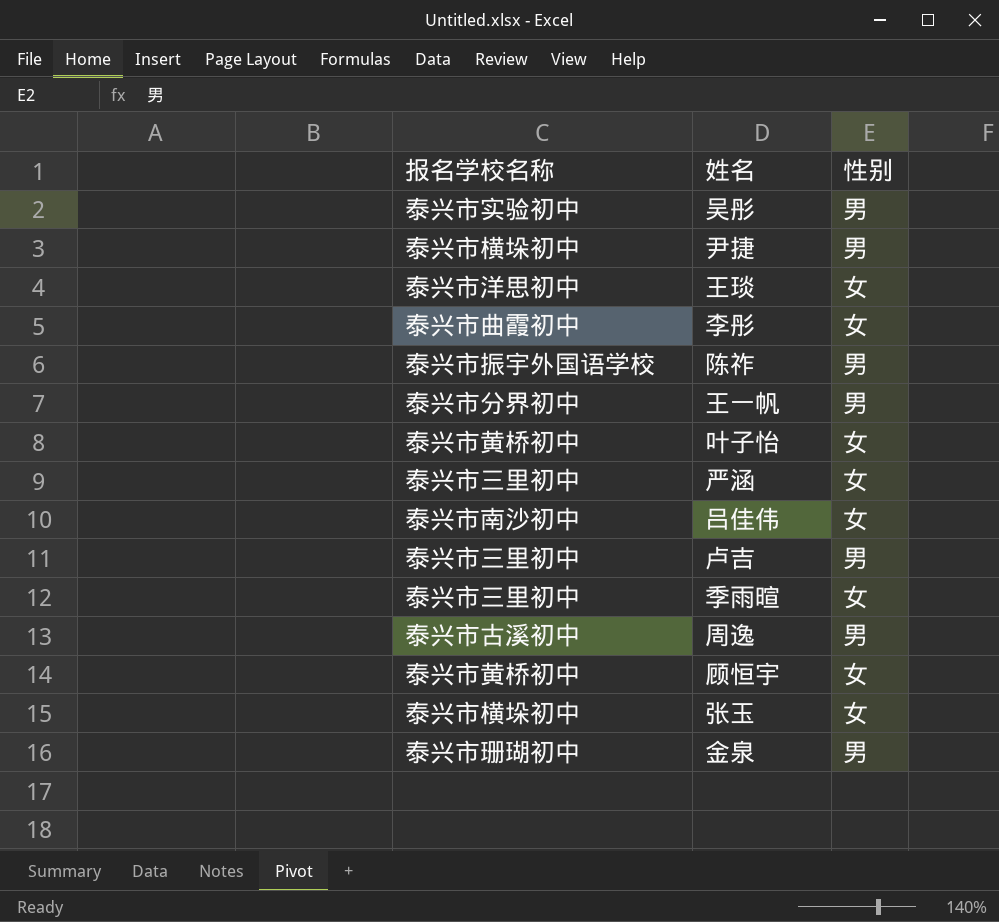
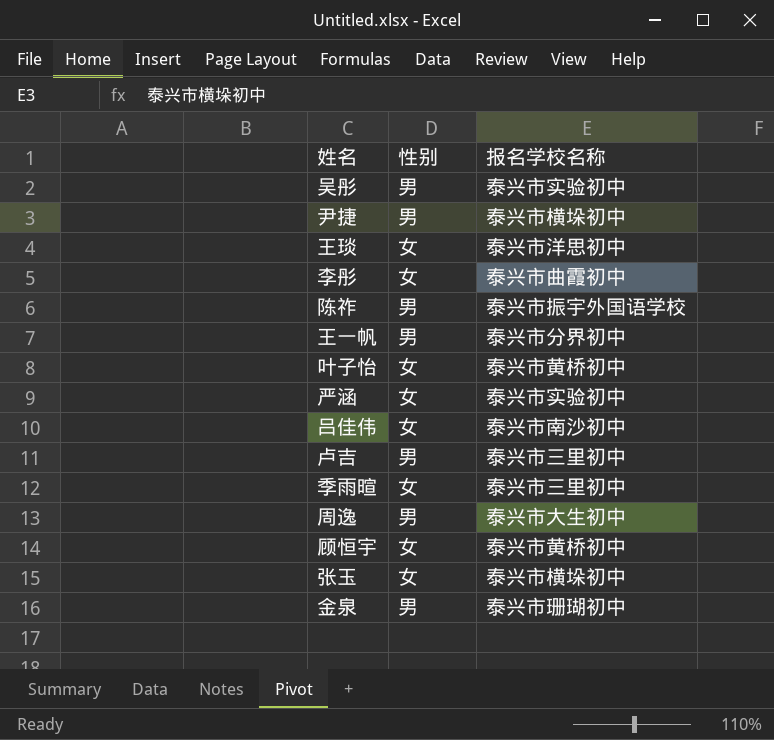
column 报名学校名称 | position: 1 -> 3
严涵 | 报名学校名称: 泰兴市三里初中 -> 泰兴市实验初中
周逸 | 报名学校名称: 泰兴市古溪初中 -> 泰兴市大生初中

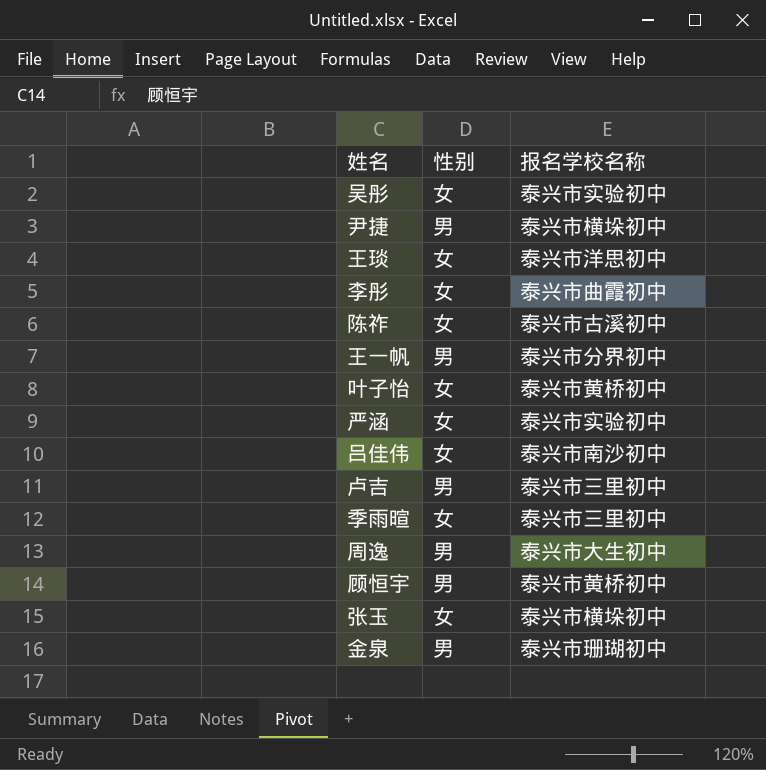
吴彤 | 性别: 男 -> 女
陈祚 | 性别: 男 -> 女
陈祚 | 报名学校名称: 泰兴市振宇外国语学校 -> 泰兴市古溪初中
顾恒宇 | 性别: 女 -> 男

